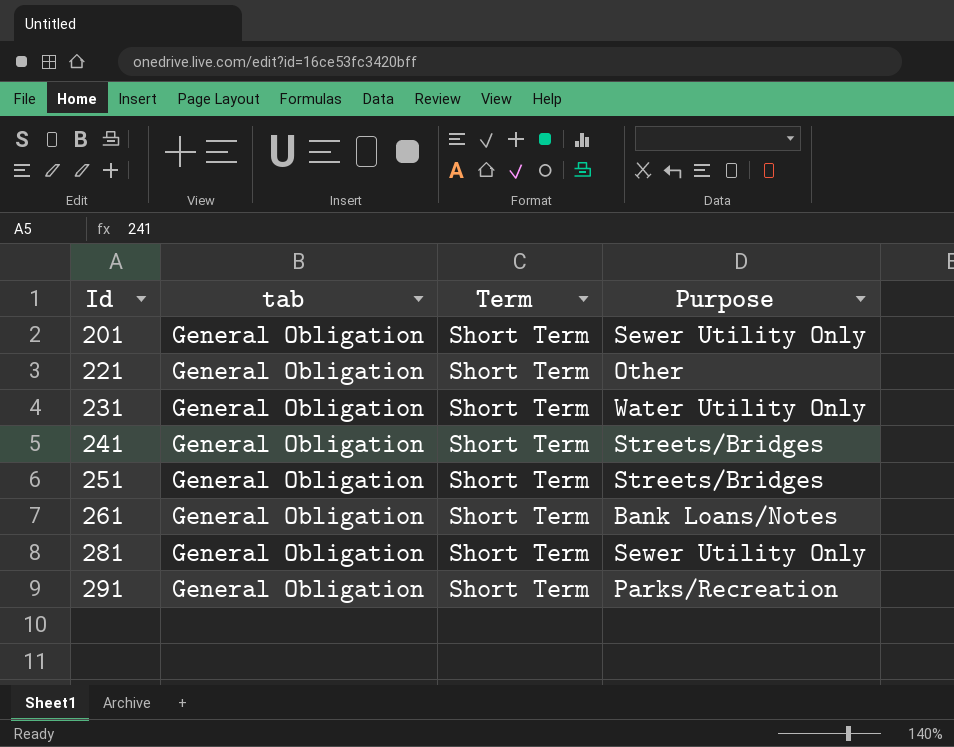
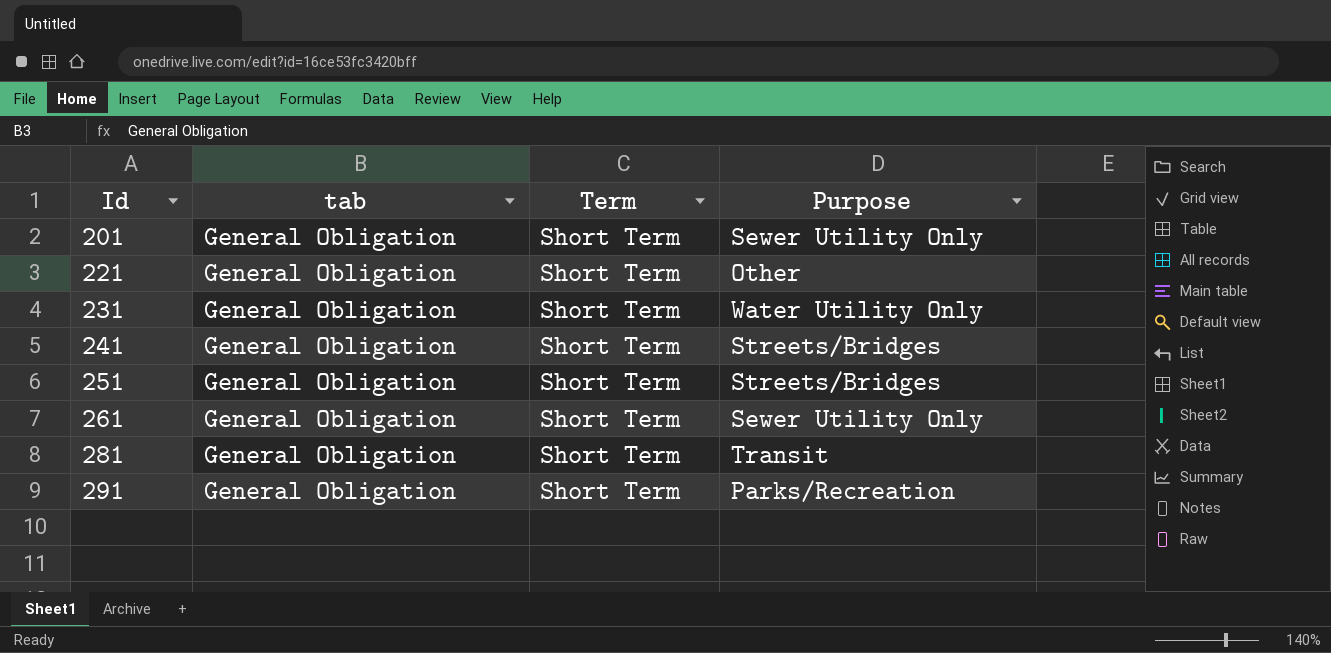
261 | Purpose: Bank Loans/Notes -> Sewer Utility Only
281 | Purpose: Sewer Utility Only -> Transit

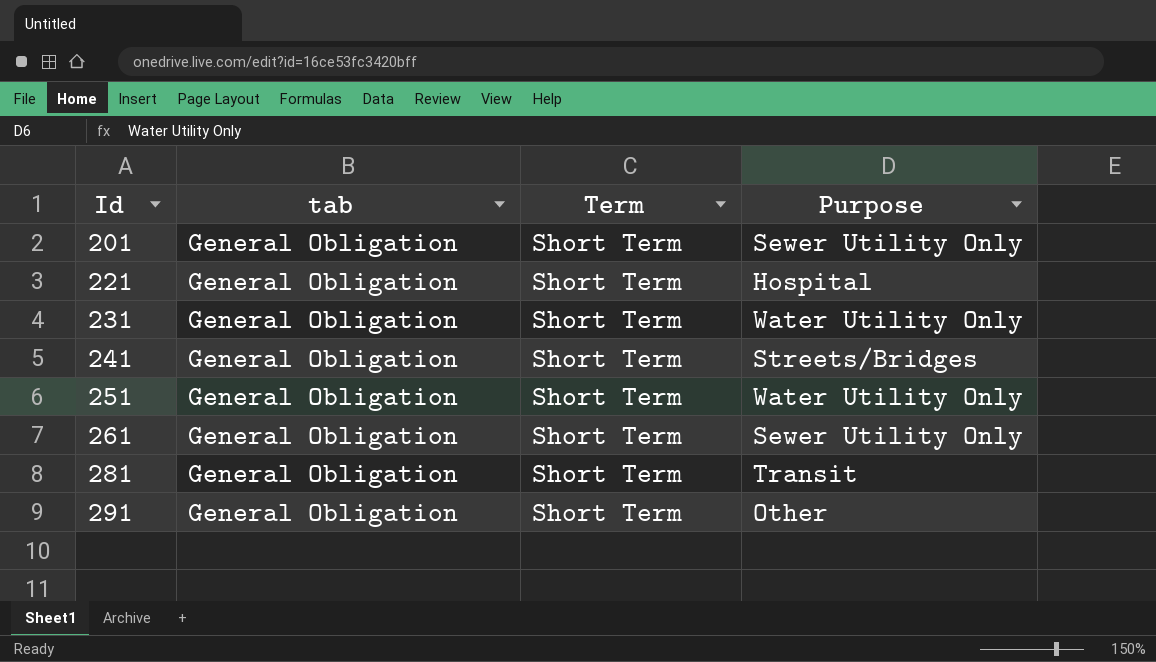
221 | Purpose: Other -> Hospital
251 | Purpose: Streets/Bridges -> Water Utility Only
291 | Purpose: Parks/Recreation -> Other

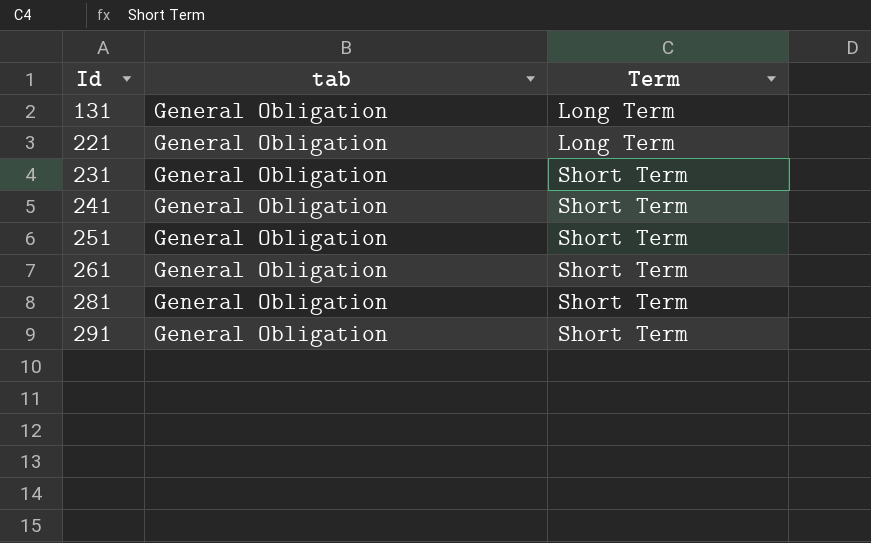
column Purpose | position: 4 -> none
row 201: General Obligation | Short Term | Sewer Utility Only -> none
row 131: none -> General Obligation | Long Term
221 | Term: Short Term -> Long Term

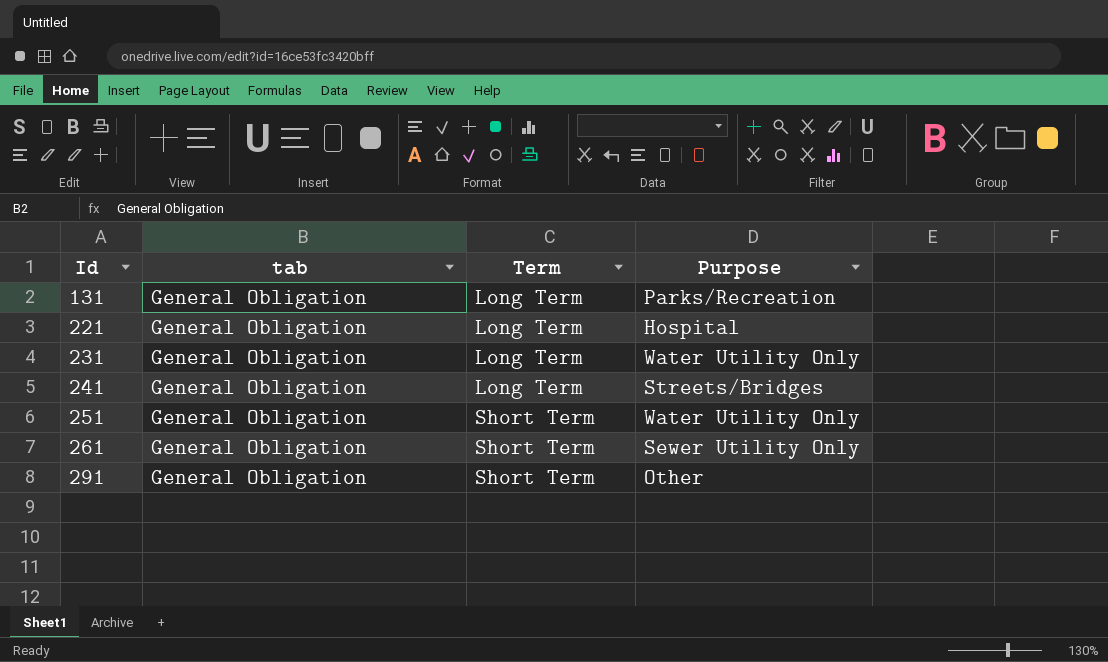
column Purpose | position: none -> 4
row 281: General Obligation | Short Term -> none
231 | Term: Short Term -> Long Term
241 | Term: Short Term -> Long Term

